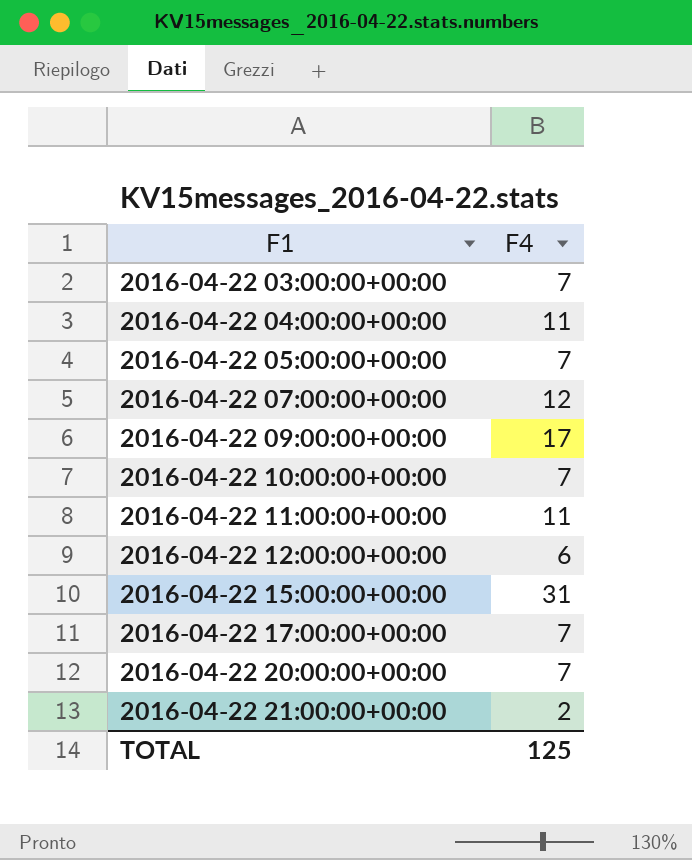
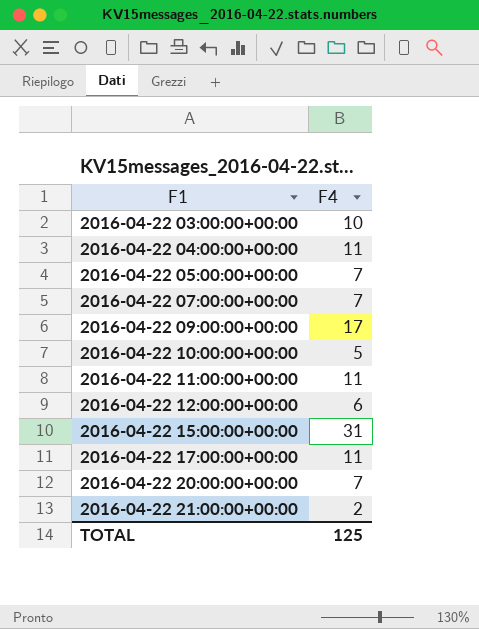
2016-04-22 03:00:00+00:00 | F4: 7 -> 10
2016-04-22 07:00:00+00:00 | F4: 12 -> 7
2016-04-22 10:00:00+00:00 | F4: 7 -> 5
2016-04-22 17:00:00+00:00 | F4: 7 -> 11

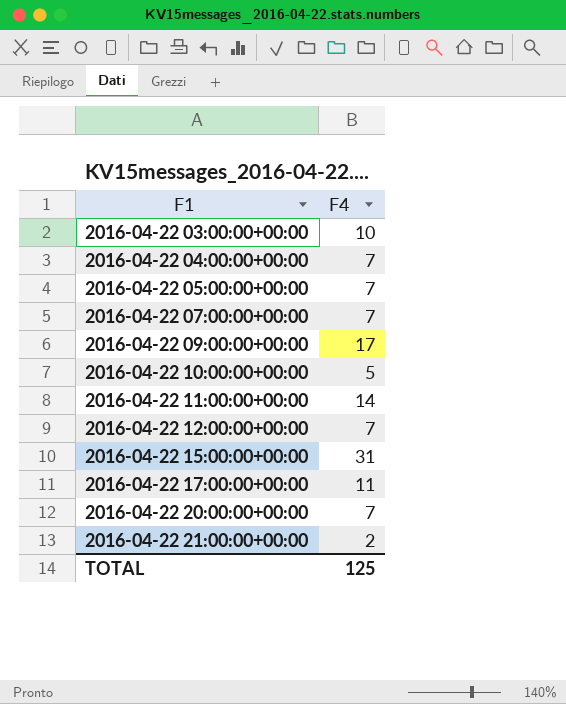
2016-04-22 04:00:00+00:00 | F4: 11 -> 7
2016-04-22 11:00:00+00:00 | F4: 11 -> 14
2016-04-22 12:00:00+00:00 | F4: 6 -> 7

